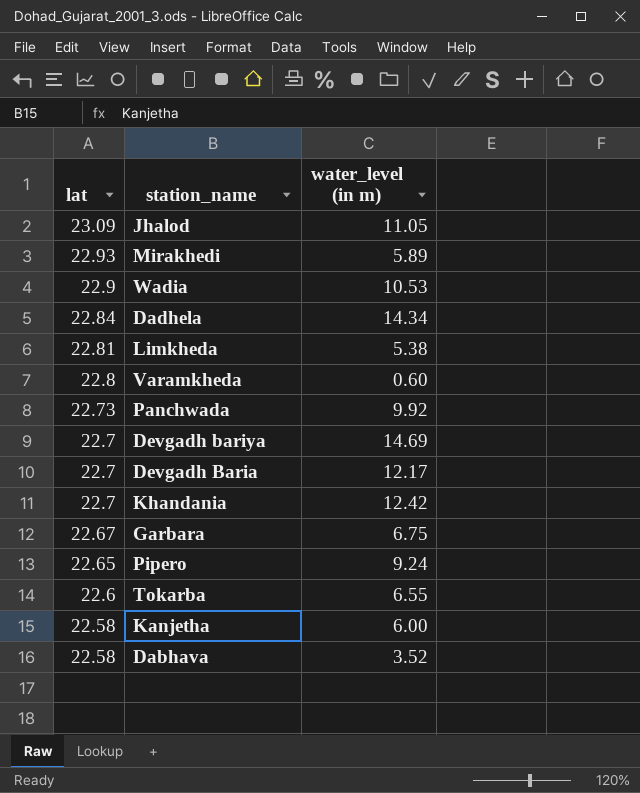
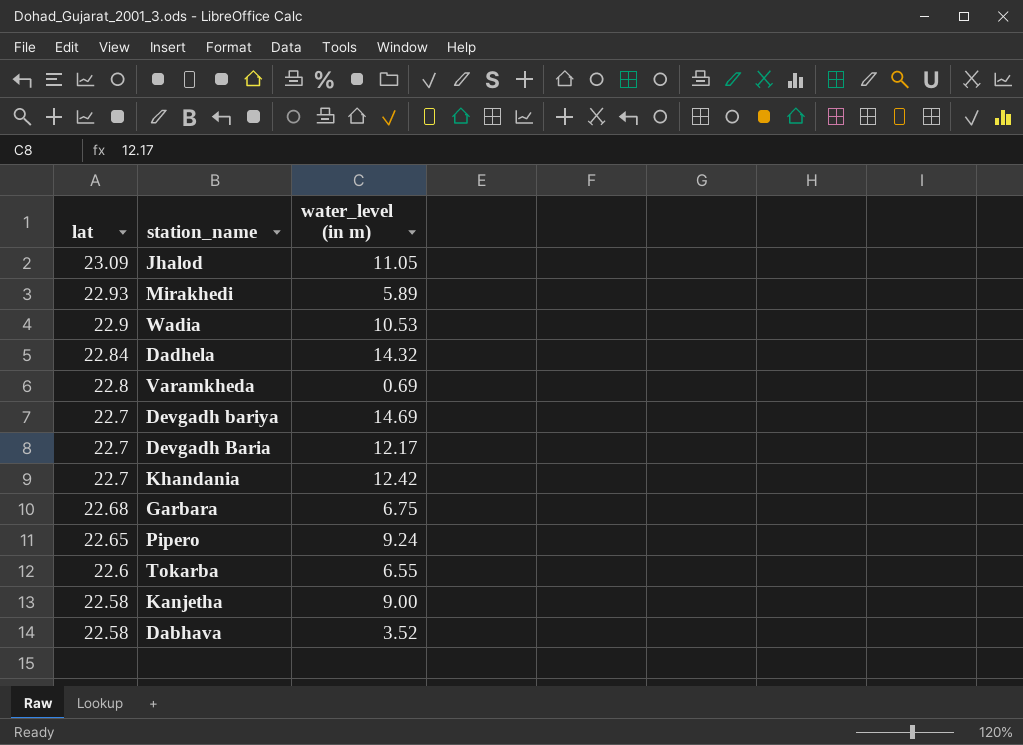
row Limkheda: 22.81 | 5.38 -> none
row Panchwada: 22.73 | 9.92 -> none
Dadhela | water_level (in m): 14.34 -> 14.32
Varamkheda | water_level (in m): 0.60 -> 0.69
Garbara | lat: 22.67 -> 22.68
Kanjetha | water_level (in m): 6.00 -> 9.00

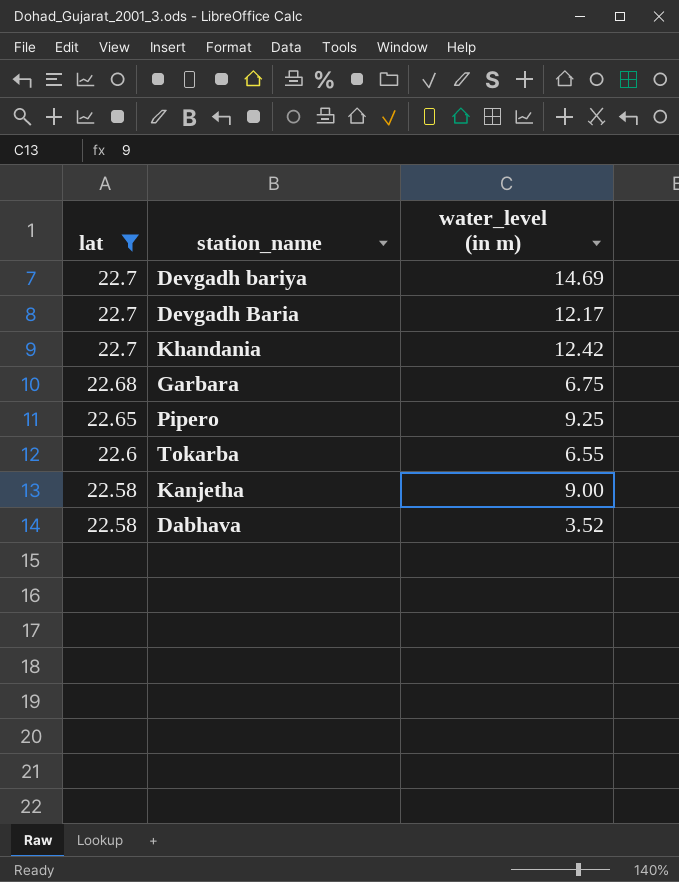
filter: none -> lat <= 22.7
Pipero | water_level (in m): 9.24 -> 9.25

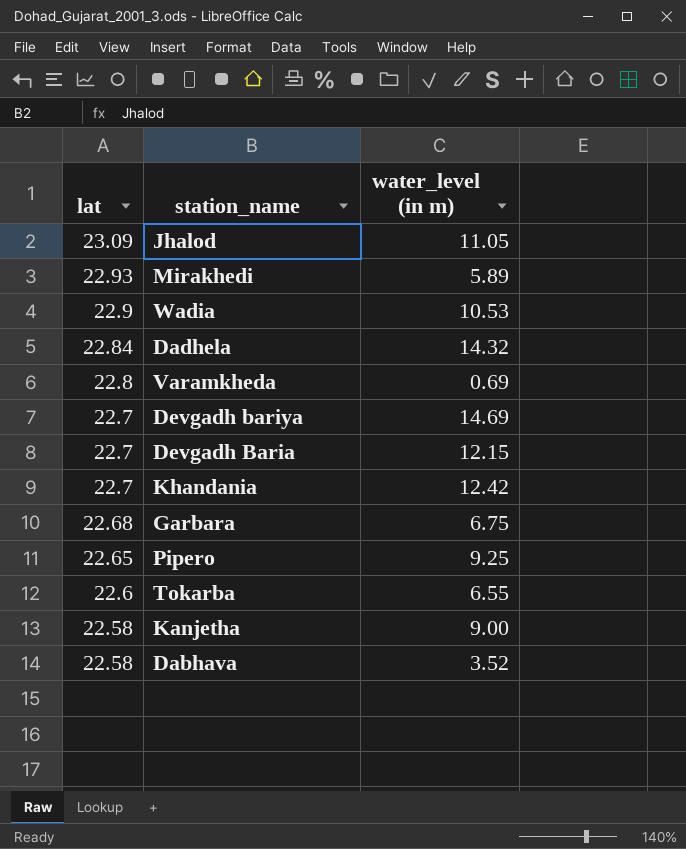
filter: lat <= 22.7 -> none
Devgadh Baria | water_level (in m): 12.17 -> 12.15

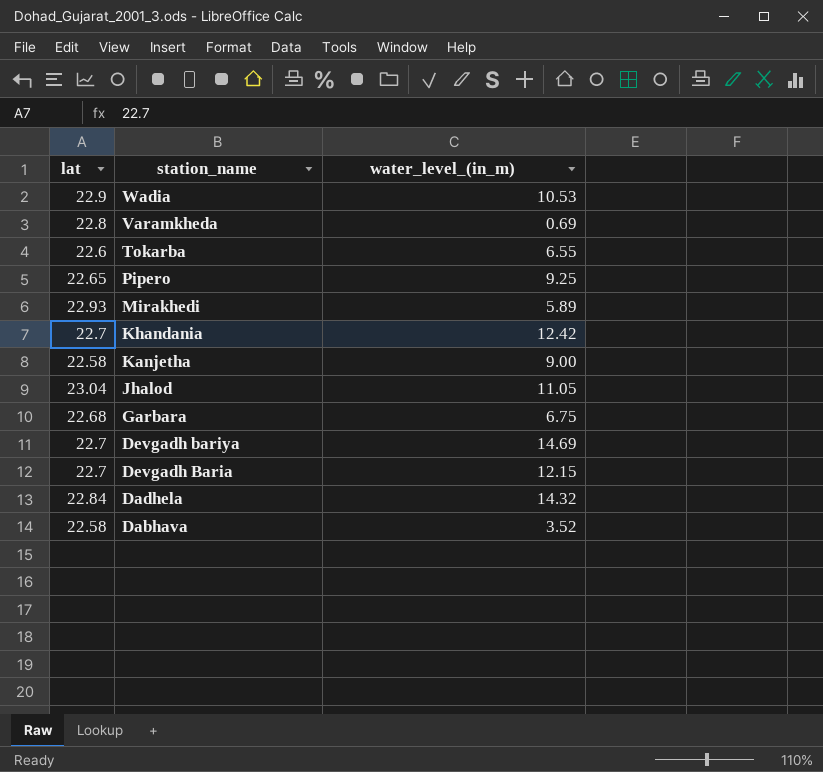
row order: lat descending -> station_name descending
column name: water_level (in m) -> water_level_(in_m)
Jhalod | lat: 23.09 -> 23.04

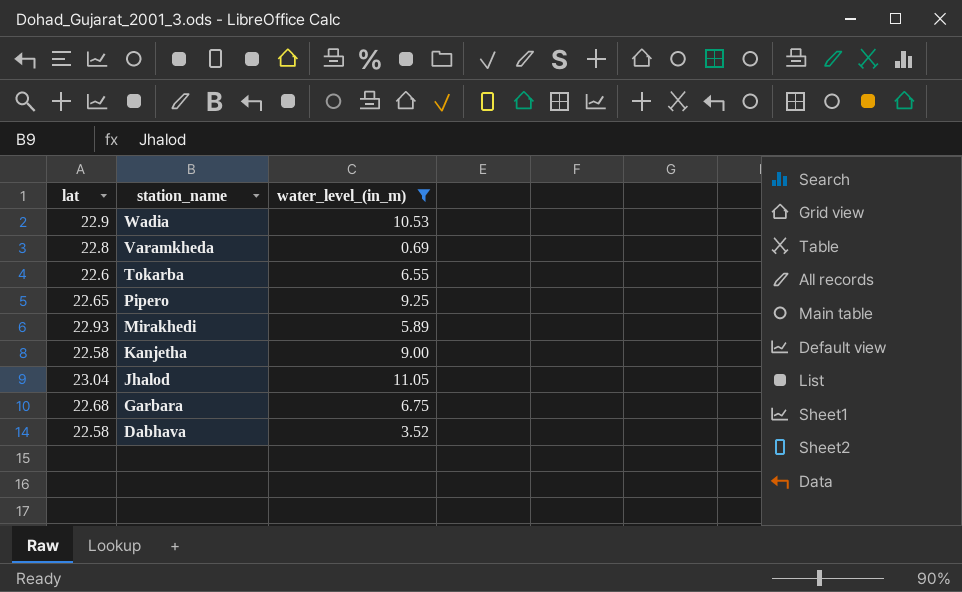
filter: none -> water_level_(in_m) <= 11.05

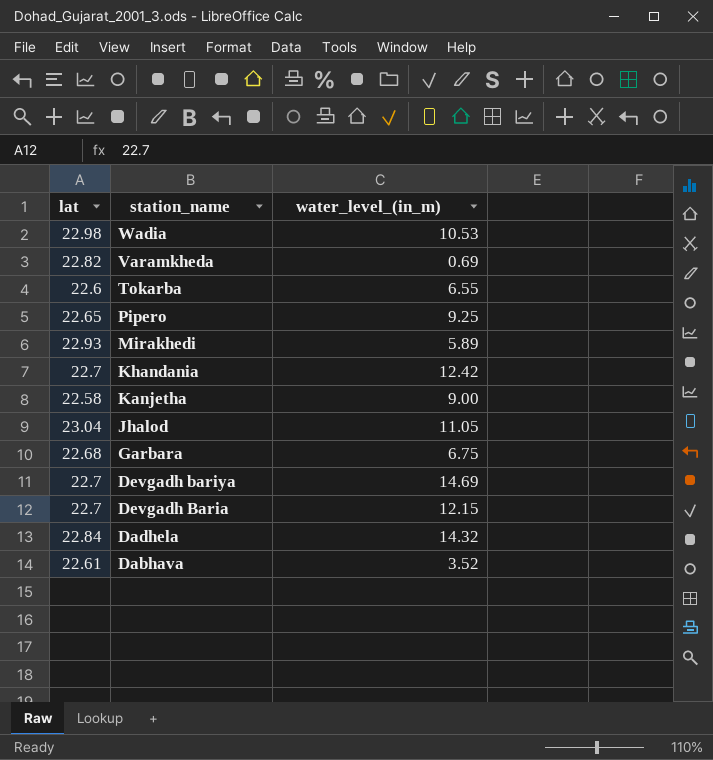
filter: water_level_(in_m) <= 11.05 -> none
Wadia | lat: 22.9 -> 22.98
Varamkheda | lat: 22.8 -> 22.82
Dabhava | lat: 22.58 -> 22.61

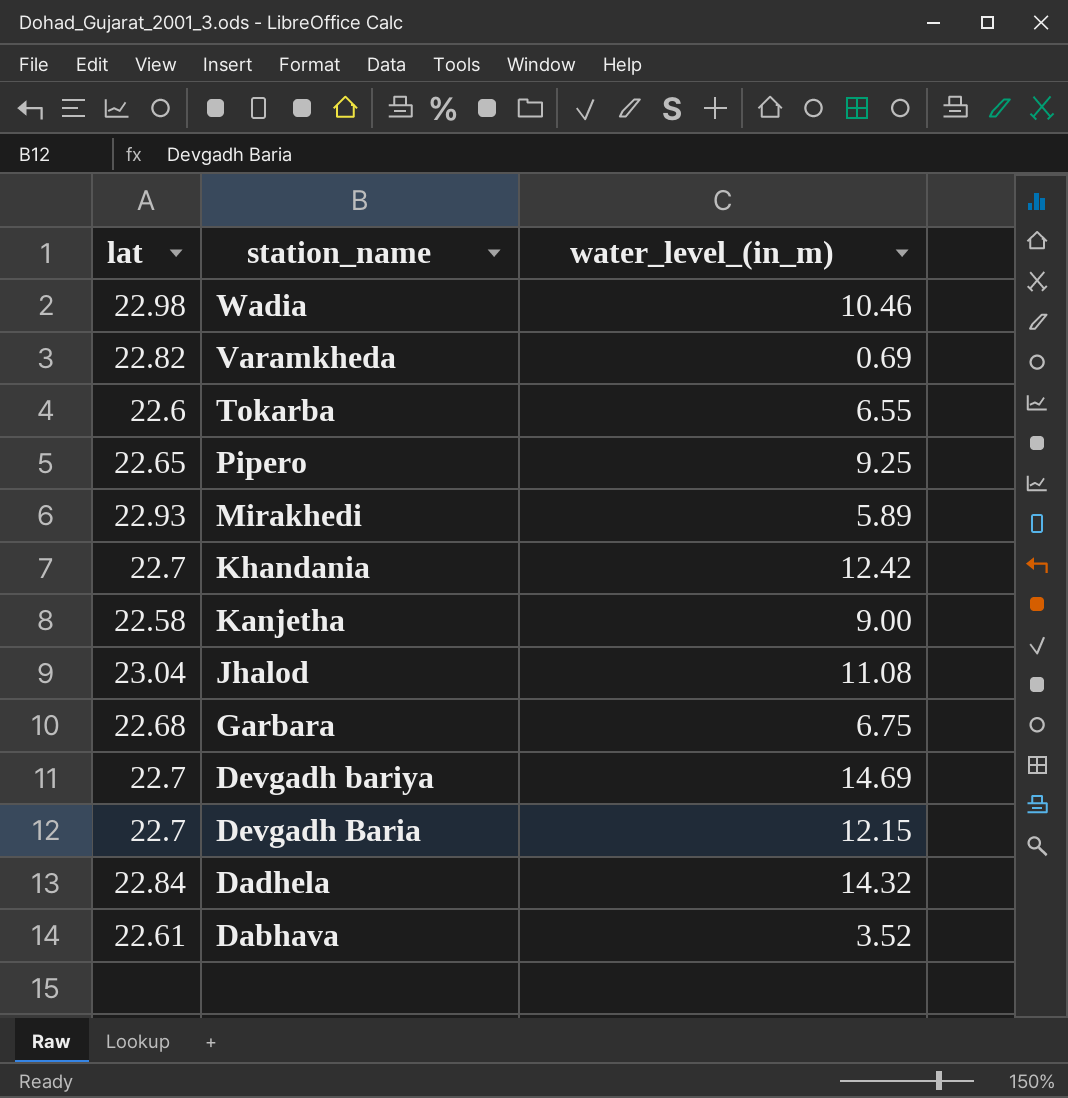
Wadia | water_level_(in_m): 10.53 -> 10.46
Jhalod | water_level_(in_m): 11.05 -> 11.08

